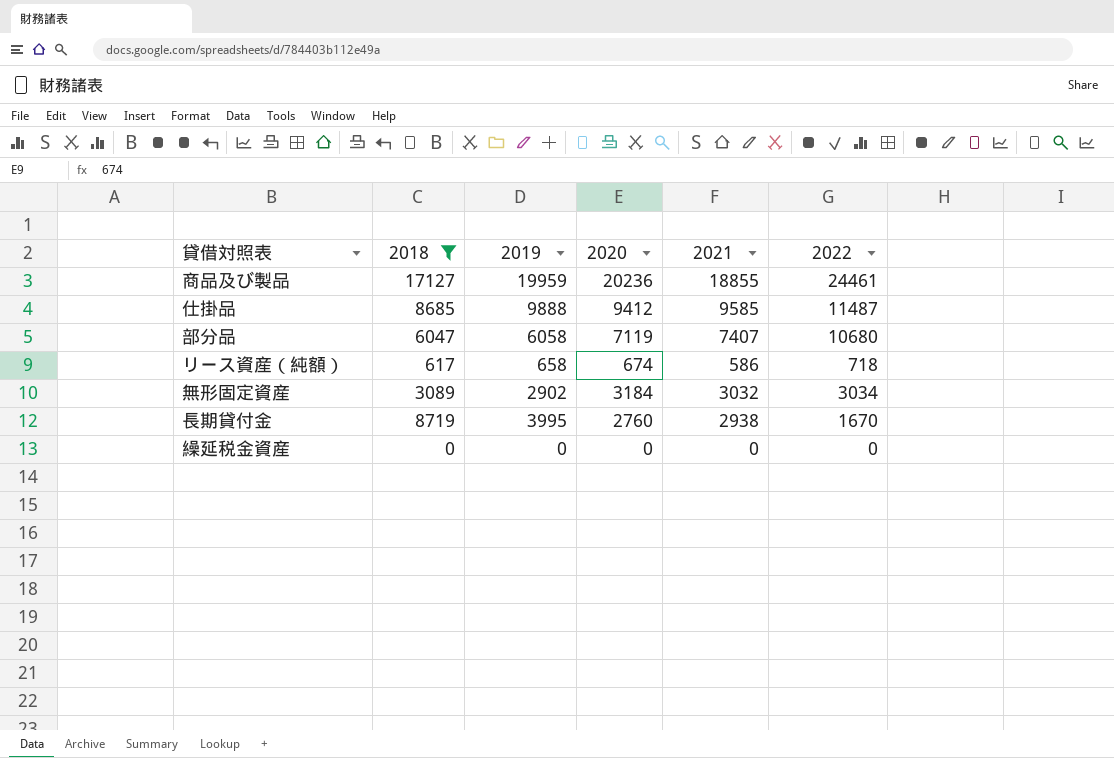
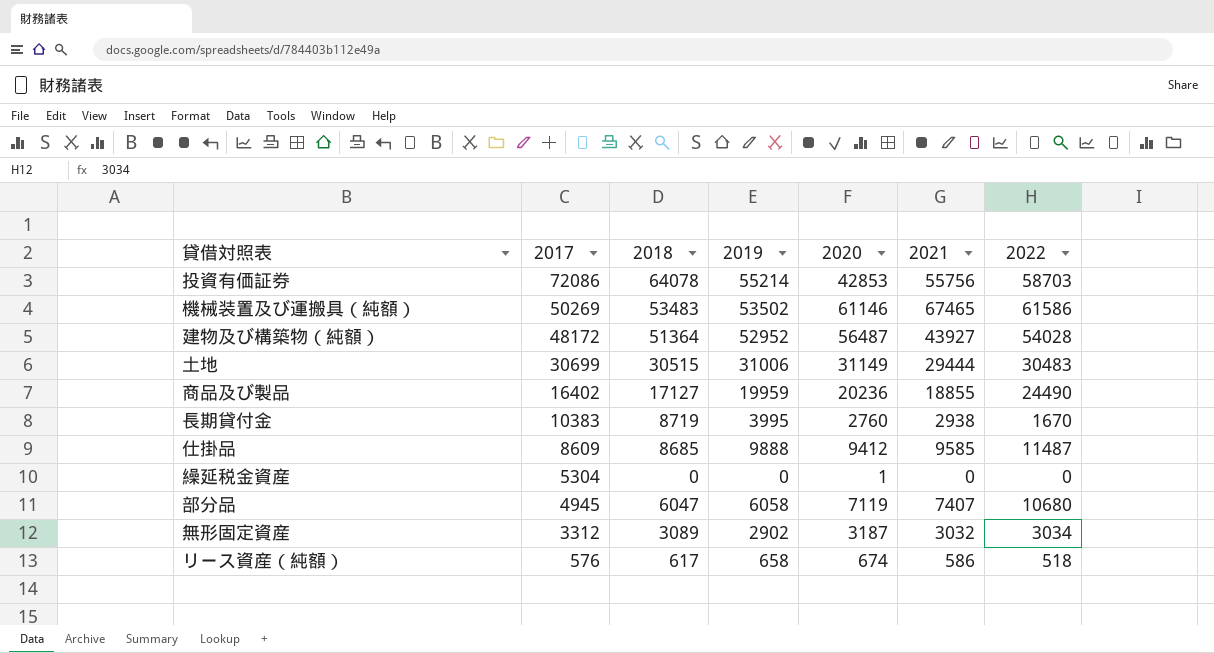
filter: 2018 <= 17127 -> none
row order: none -> 2017 descending
column 2017 | position: none -> 2
商品及び製品 | 2022: 24461 -> 24490
繰延税金資産 | 2020: 0 -> 1
無形固定資産 | 2020: 3184 -> 3187
リース資産（純額） | 2022: 718 -> 518

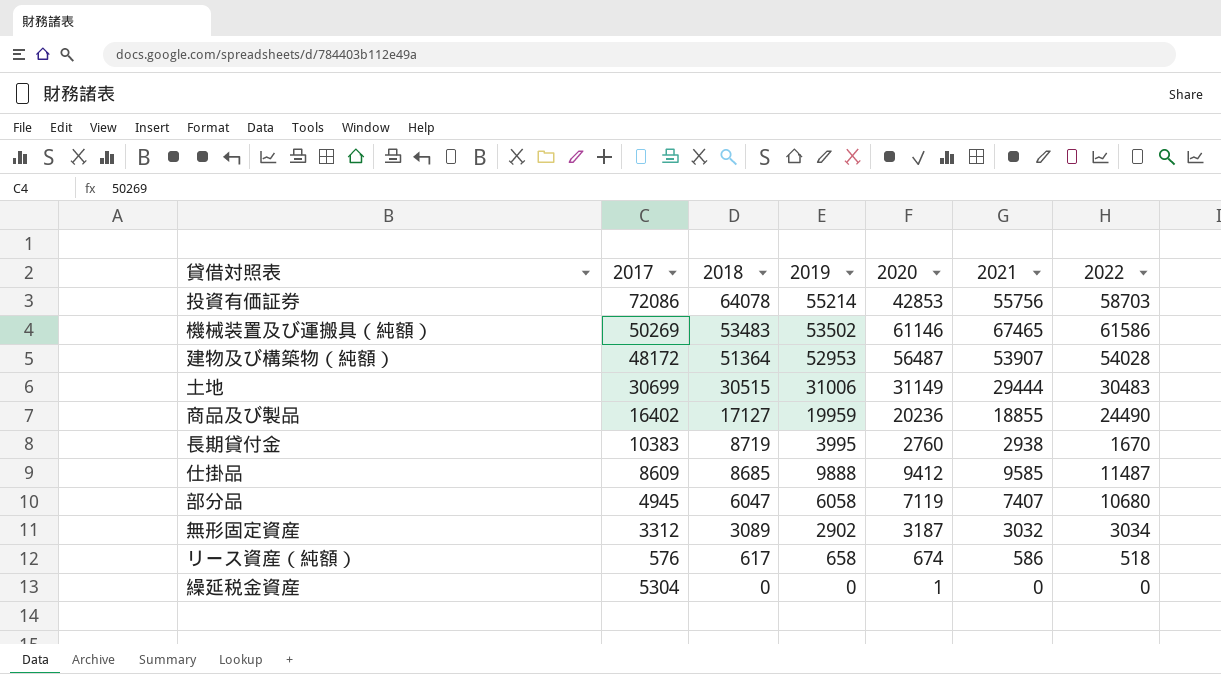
row order: 2017 descending -> 2018 descending
建物及び構築物（純額） | 2019: 52952 -> 52953
建物及び構築物（純額） | 2021: 43927 -> 53907

